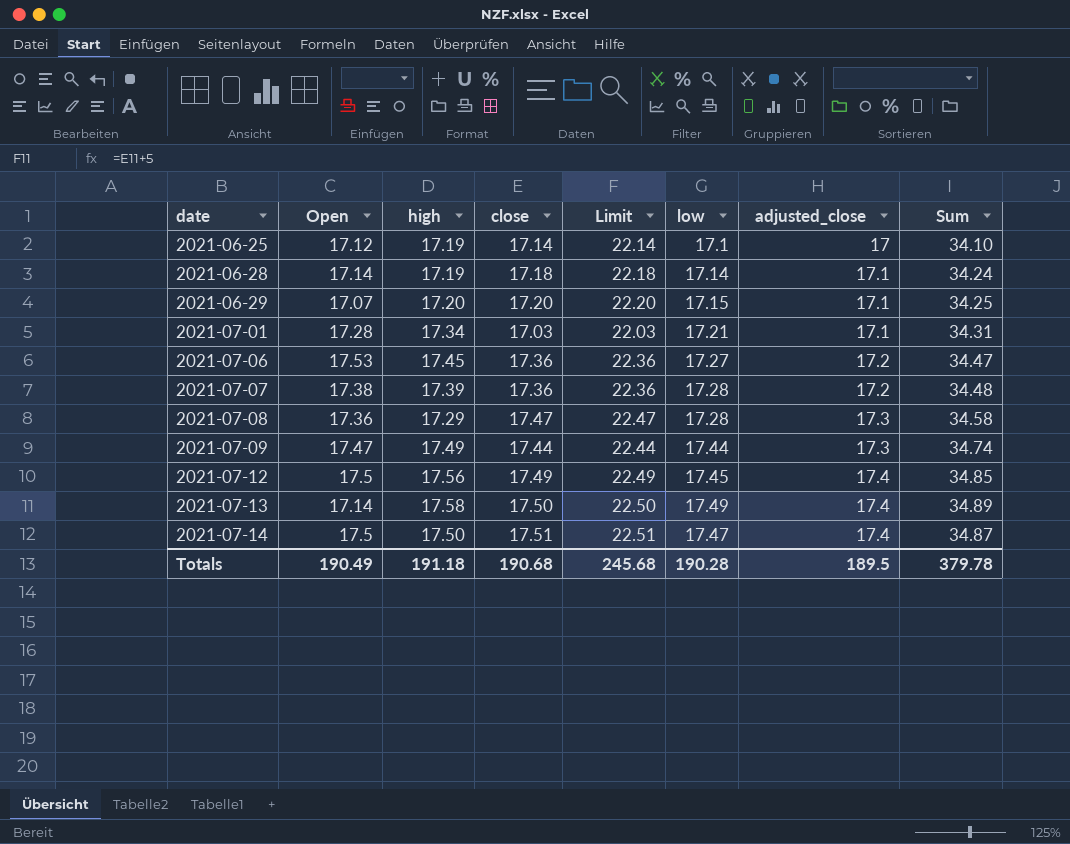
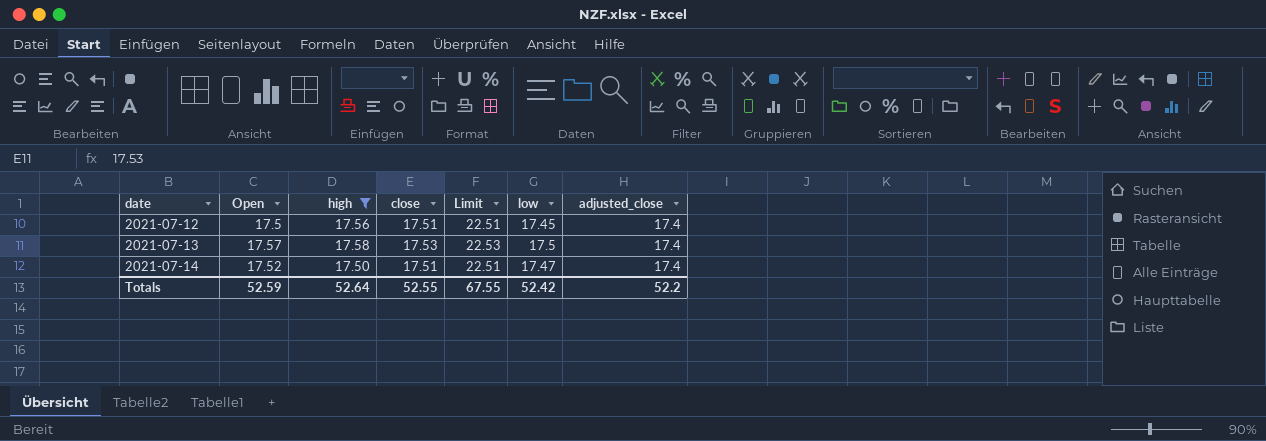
filter: none -> high >= 17.50
column Sum | formula: [low] + [adjusted_close] -> none
2021-07-12 | close: 17.49 -> 17.51
2021-07-12 | Limit: 22.49 -> 22.51
2021-07-13 | Open: 17.14 -> 17.57
2021-07-13 | close: 17.50 -> 17.53
2021-07-13 | Limit: 22.50 -> 22.53
2021-07-13 | low: 17.49 -> 17.5
2021-07-14 | Open: 17.5 -> 17.52
Totals | Open: 190.49 -> 52.59
Totals | high: 191.18 -> 52.64
Totals | close: 190.68 -> 52.55
Totals | Limit: 245.68 -> 67.55
Totals | low: 190.28 -> 52.42
Totals | adjusted_close: 189.5 -> 52.2

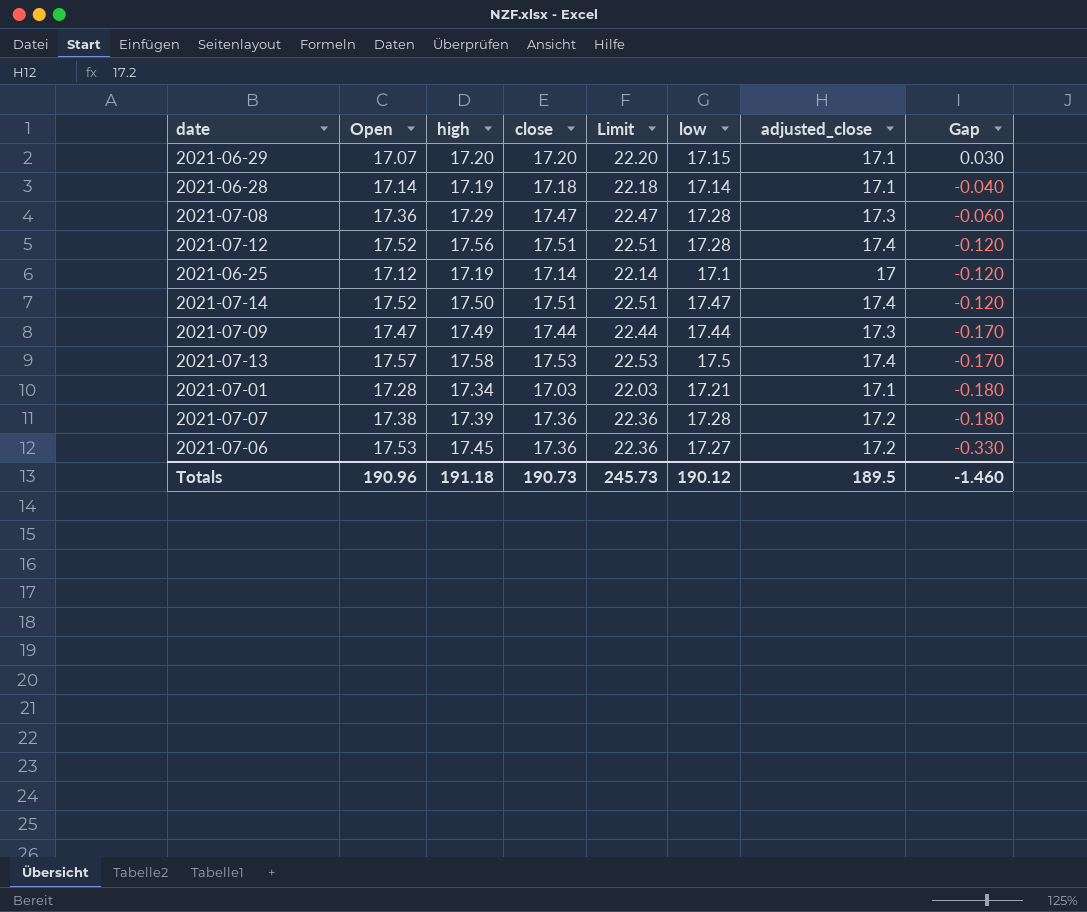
filter: high >= 17.50 -> none
row order: date ascending -> Gap descending
column Gap | formula: none -> [adjusted_close] - [Open]
2021-07-12 | Open: 17.5 -> 17.52
2021-07-12 | low: 17.45 -> 17.28
Totals | Open: 52.59 -> 190.96
Totals | high: 52.64 -> 191.18
Totals | close: 52.55 -> 190.73
Totals | Limit: 67.55 -> 245.73
Totals | low: 52.42 -> 190.12
Totals | adjusted_close: 52.2 -> 189.5

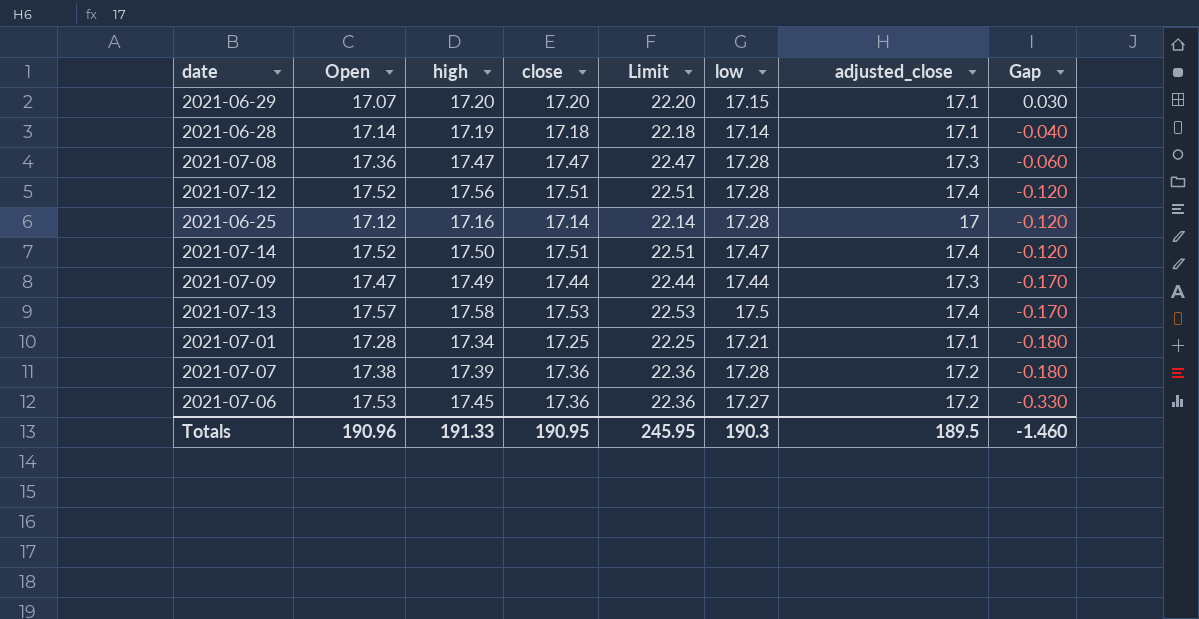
2021-07-08 | high: 17.29 -> 17.47
2021-06-25 | high: 17.19 -> 17.16
2021-06-25 | low: 17.1 -> 17.28
2021-07-01 | close: 17.03 -> 17.25
2021-07-01 | Limit: 22.03 -> 22.25
Totals | high: 191.18 -> 191.33
Totals | close: 190.73 -> 190.95
Totals | Limit: 245.73 -> 245.95
Totals | low: 190.12 -> 190.3

